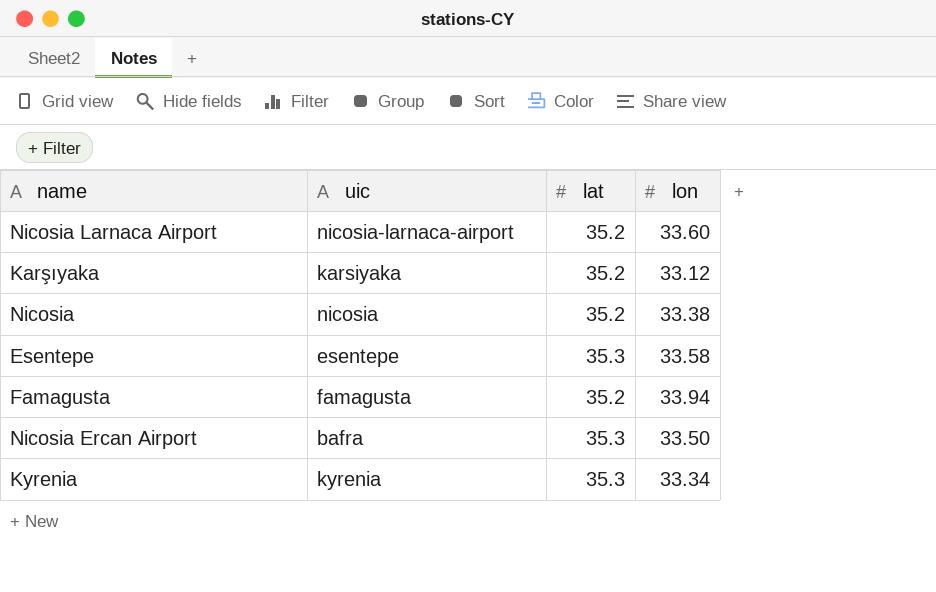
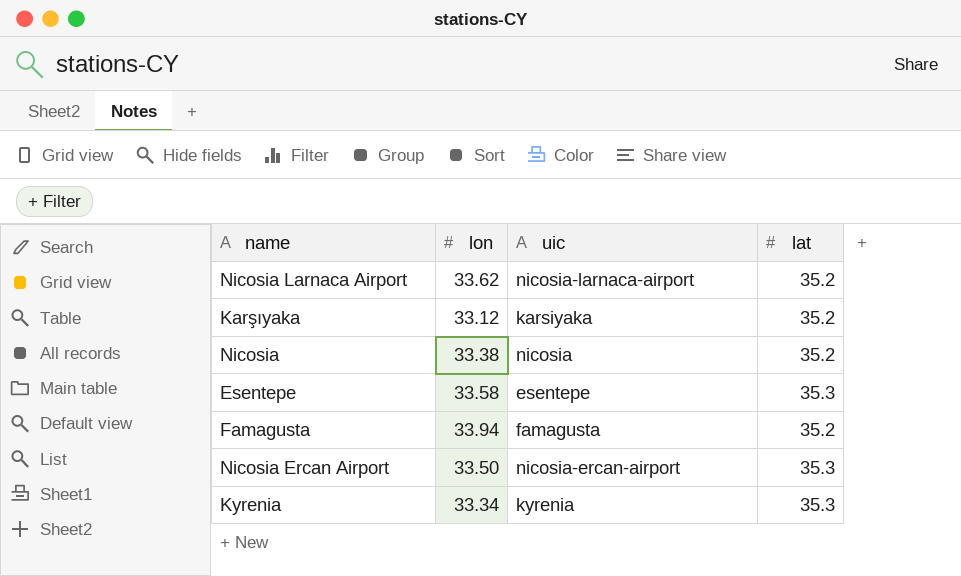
column lon | position: 4 -> 2
Nicosia Larnaca Airport | lon: 33.60 -> 33.62
Nicosia Ercan Airport | uic: bafra -> nicosia-ercan-airport

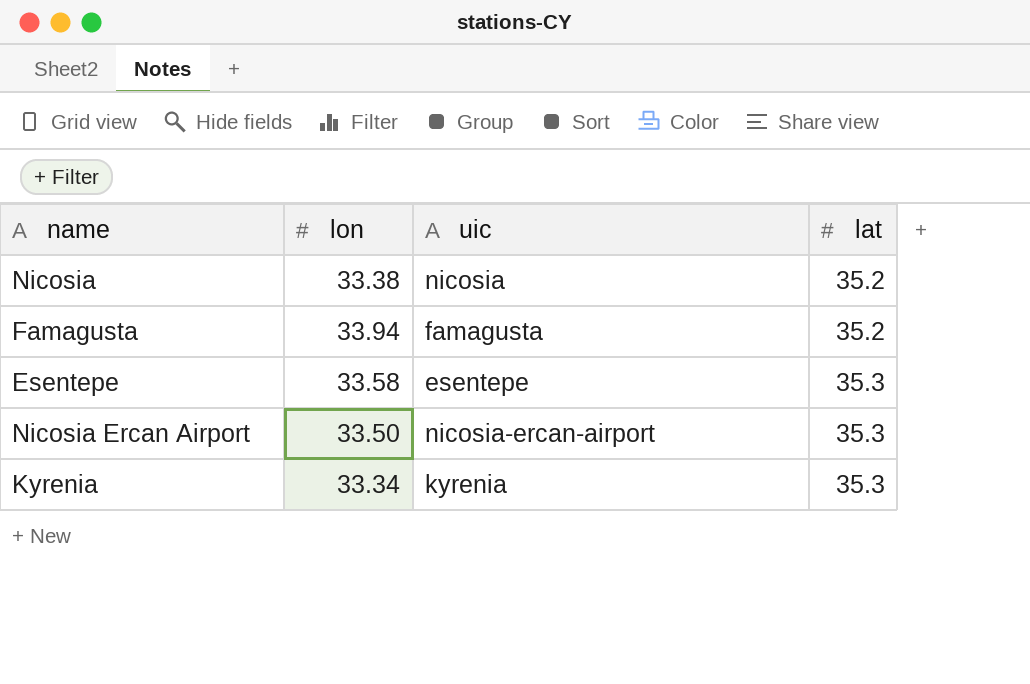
row order: none -> lat ascending
row Nicosia Larnaca Airport: 33.62 | nicosia-larnaca-airport | 35.2 -> none
row Karşıyaka: 33.12 | karsiyaka | 35.2 -> none

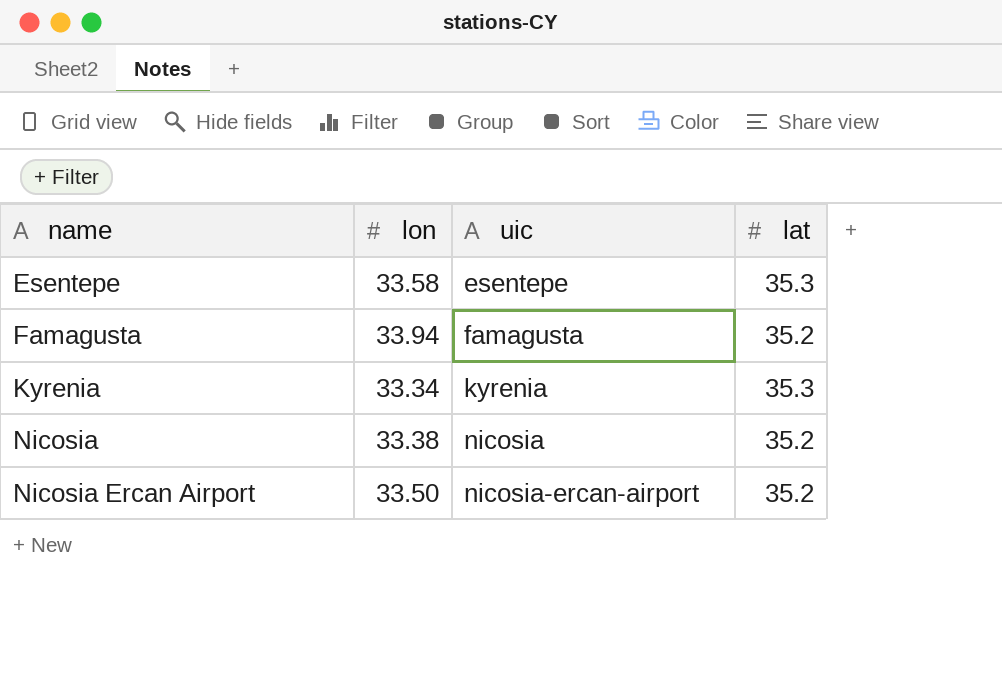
row order: lat ascending -> name ascending
Nicosia Ercan Airport | lat: 35.3 -> 35.2

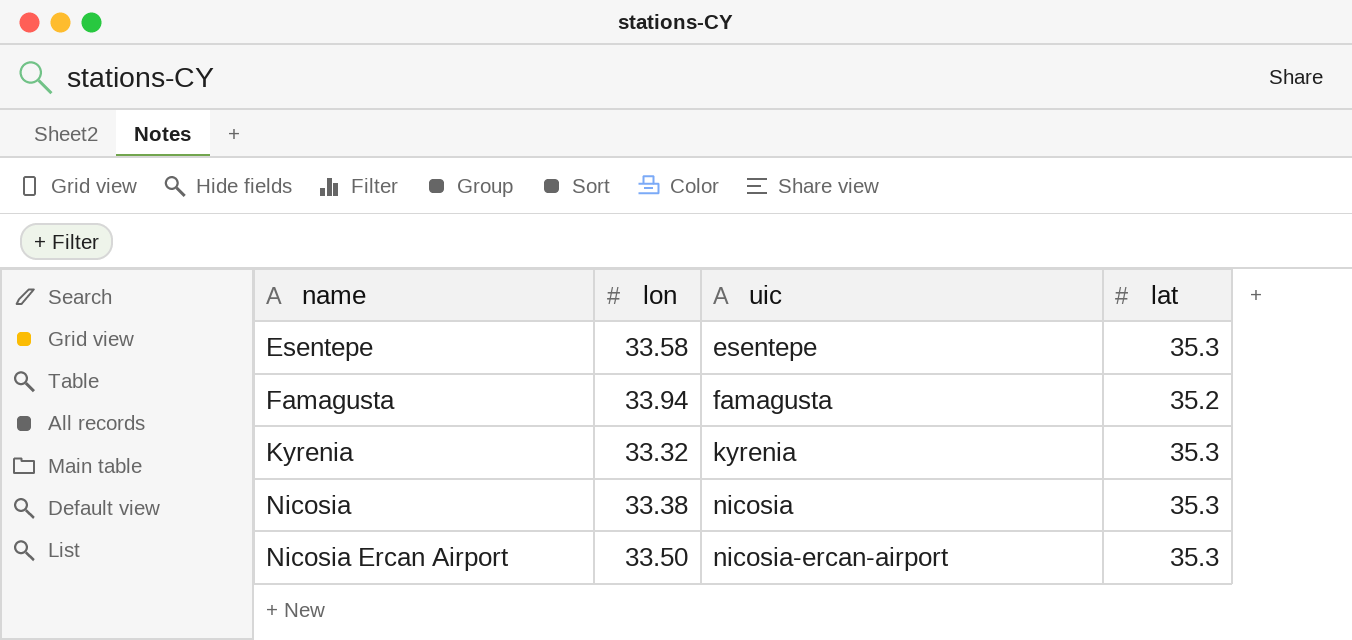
Kyrenia | lon: 33.34 -> 33.32
Nicosia | lat: 35.2 -> 35.3
Nicosia Ercan Airport | lat: 35.2 -> 35.3

